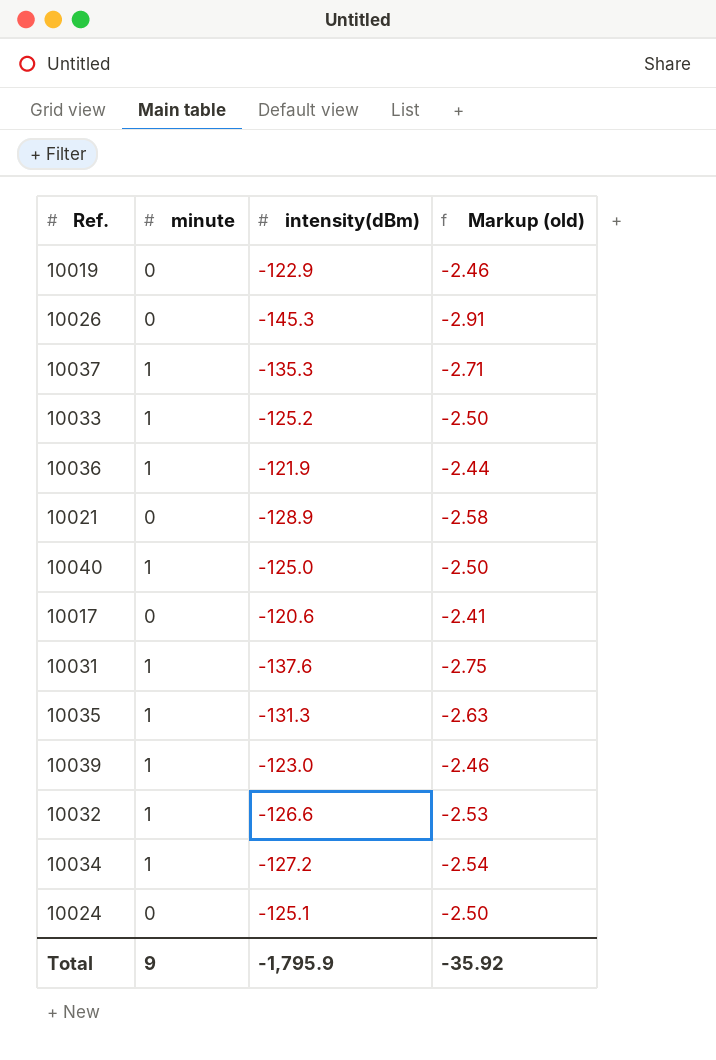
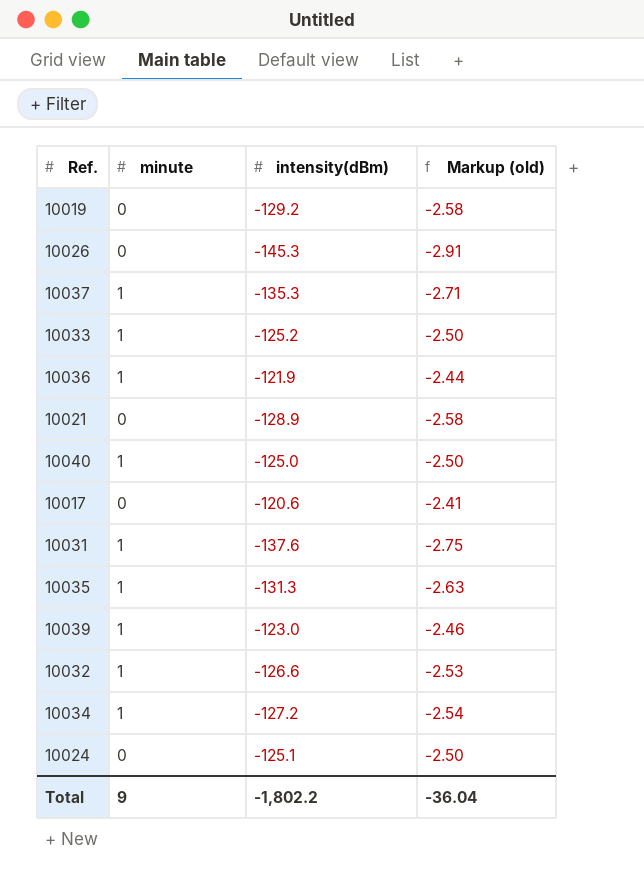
10019 | intensity(dBm): -122.9 -> -129.2
10019 | Markup (old): -2.46 -> -2.58
Total | intensity(dBm): -1,795.9 -> -1,802.2
Total | Markup (old): -35.92 -> -36.04

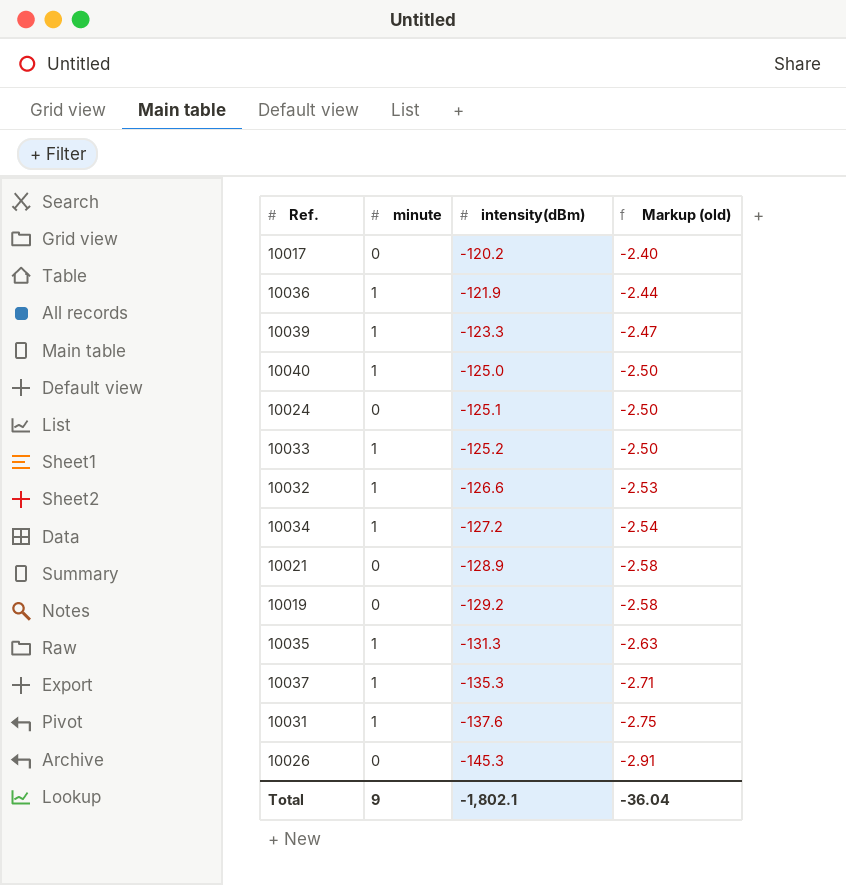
row order: none -> intensity(dBm) descending
10017 | intensity(dBm): -120.6 -> -120.2
10017 | Markup (old): -2.41 -> -2.40
10039 | intensity(dBm): -123.0 -> -123.3
10039 | Markup (old): -2.46 -> -2.47
Total | intensity(dBm): -1,802.2 -> -1,802.1

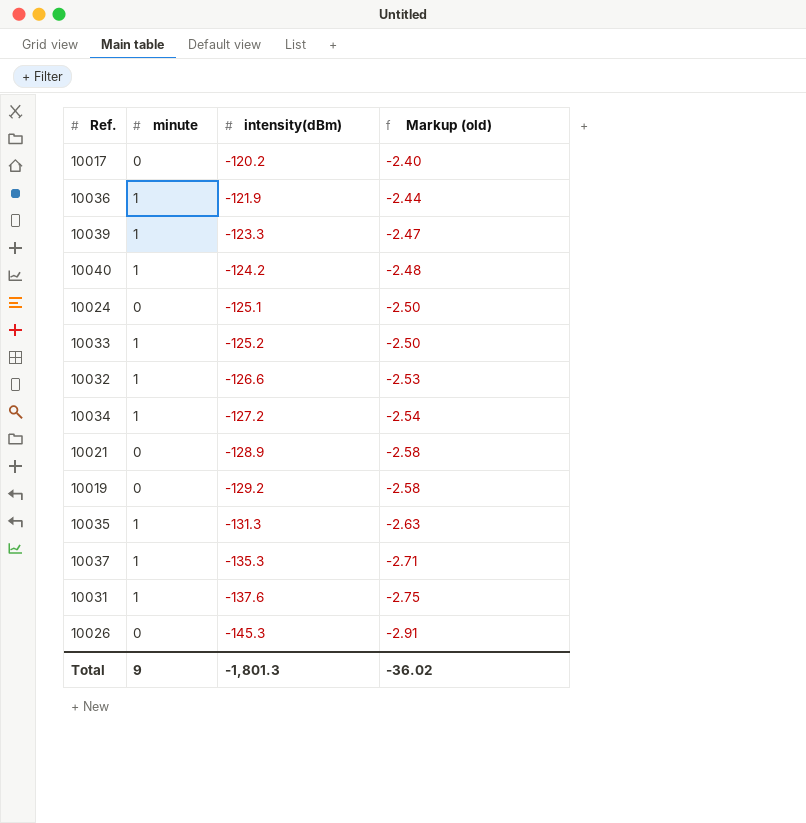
10040 | intensity(dBm): -125.0 -> -124.2
10040 | Markup (old): -2.50 -> -2.48
Total | intensity(dBm): -1,802.1 -> -1,801.3
Total | Markup (old): -36.04 -> -36.02

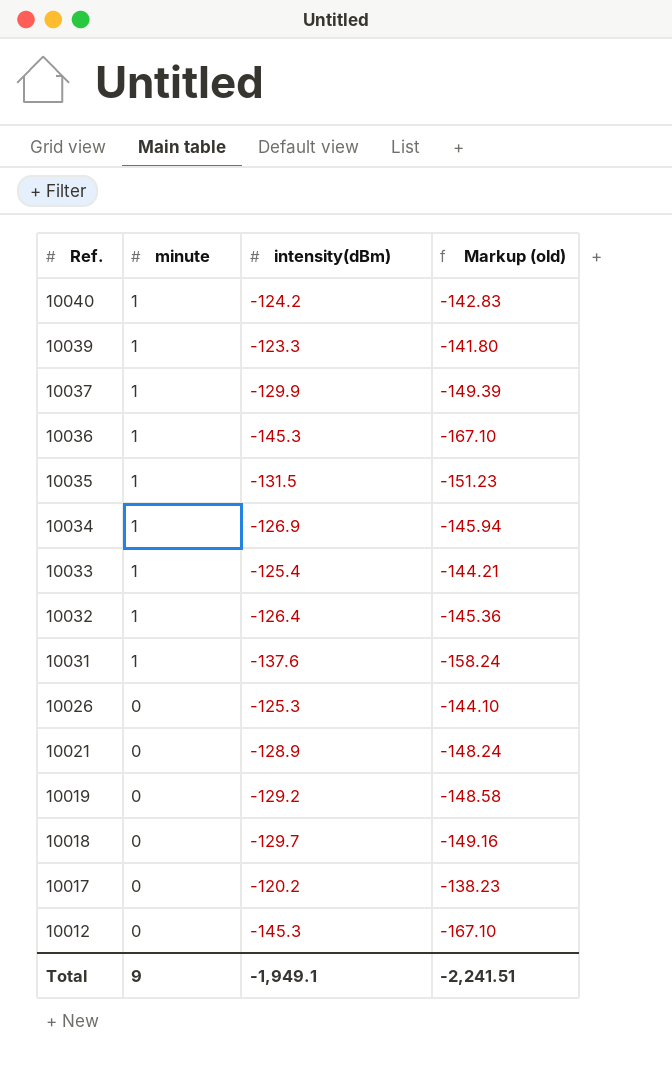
row order: intensity(dBm) descending -> Ref. descending
column Markup (old) | formula: [intensity(dBm)] * 0.02 -> [intensity(dBm)] * 1.15
row 10024: 0 | -125.1 | -2.50 -> none
10037 | intensity(dBm): -135.3 -> -129.9
10036 | intensity(dBm): -121.9 -> -145.3
10035 | intensity(dBm): -131.3 -> -131.5
10034 | intensity(dBm): -127.2 -> -126.9
10033 | intensity(dBm): -125.2 -> -125.4
10032 | intensity(dBm): -126.6 -> -126.4
10026 | intensity(dBm): -145.3 -> -125.3
row 10018: none -> 0 | -129.7 | -149.16
row 10012: none -> 0 | -145.3 | -167.10
Total | intensity(dBm): -1,801.3 -> -1,949.1
Total | Markup (old): -36.02 -> -2,241.51

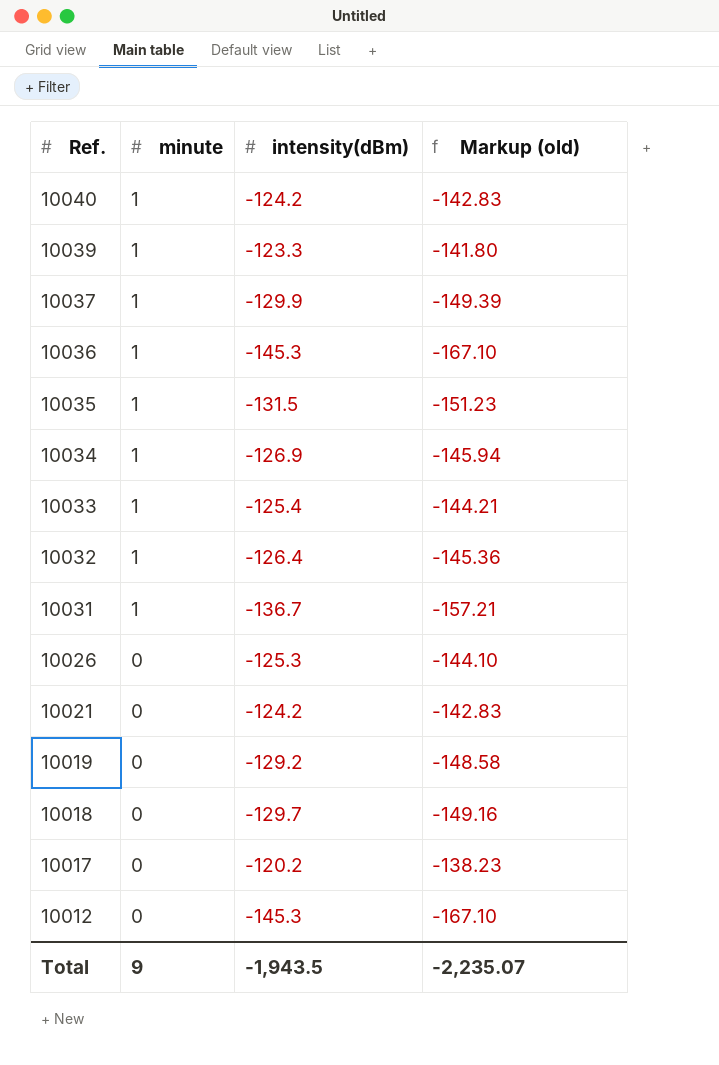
10031 | intensity(dBm): -137.6 -> -136.7
10031 | Markup (old): -158.24 -> -157.21
10021 | intensity(dBm): -128.9 -> -124.2
10021 | Markup (old): -148.24 -> -142.83
Total | intensity(dBm): -1,949.1 -> -1,943.5
Total | Markup (old): -2,241.51 -> -2,235.07

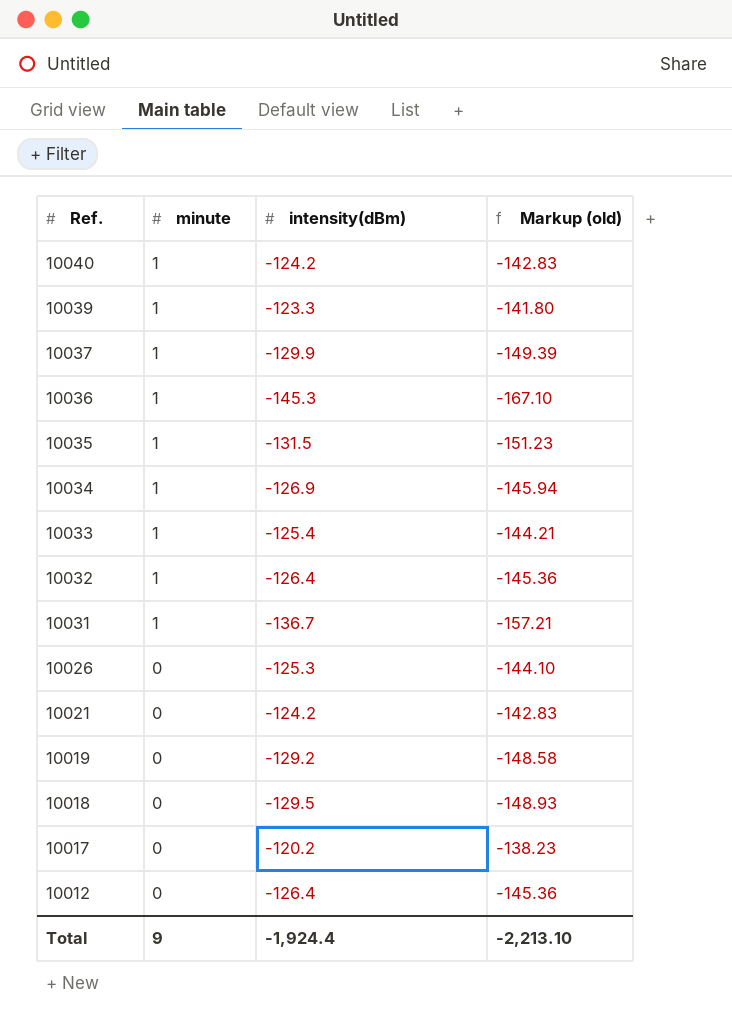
10018 | intensity(dBm): -129.7 -> -129.5
10018 | Markup (old): -149.16 -> -148.93
10012 | intensity(dBm): -145.3 -> -126.4
10012 | Markup (old): -167.10 -> -145.36
Total | intensity(dBm): -1,943.5 -> -1,924.4
Total | Markup (old): -2,235.07 -> -2,213.10

